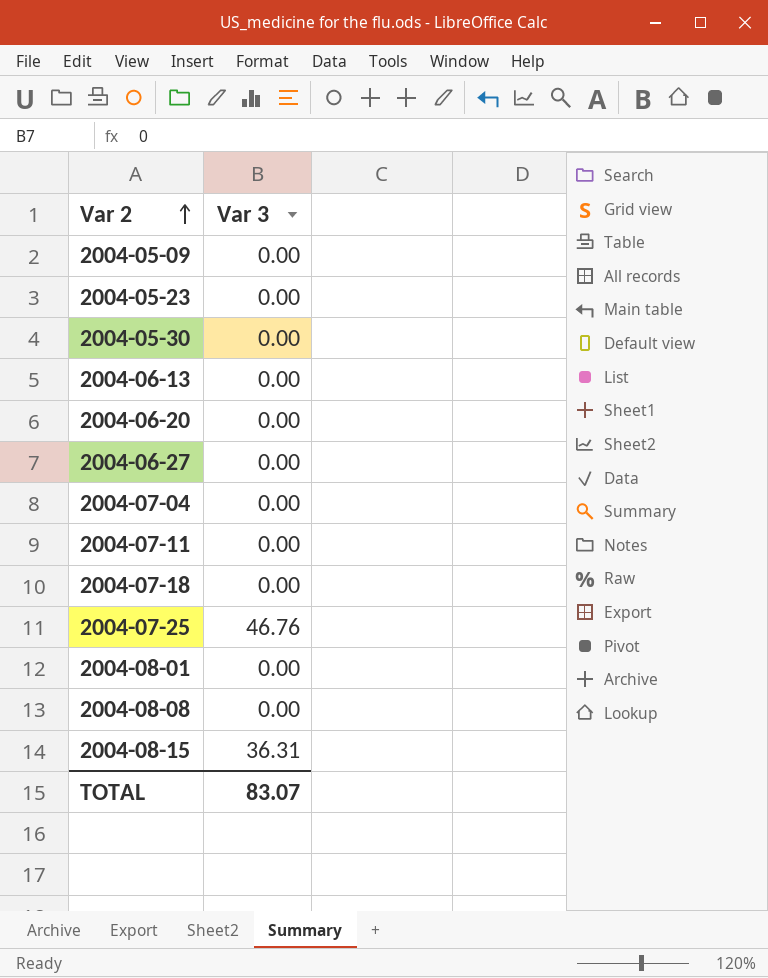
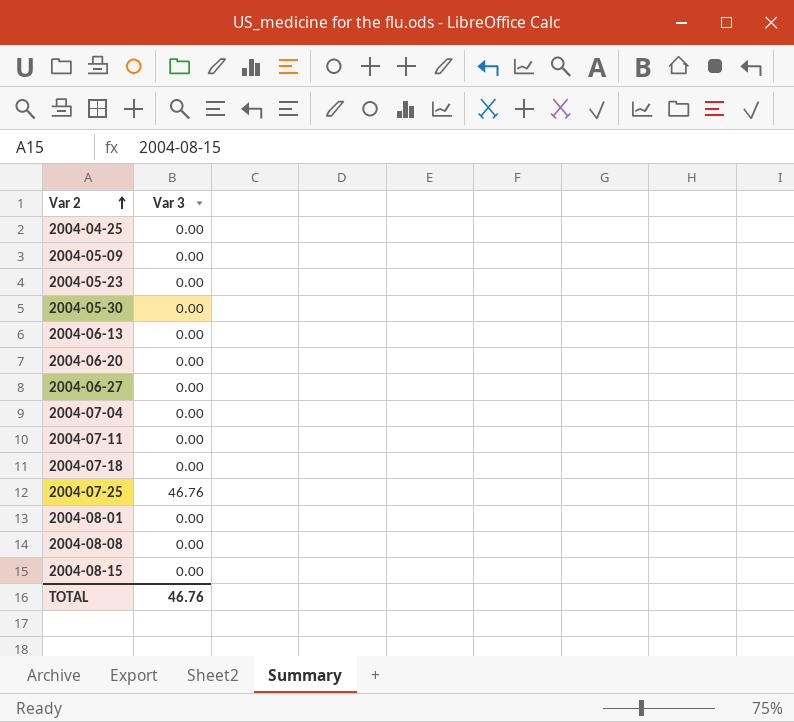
row 2004-04-25: none -> 0.00
2004-08-15 | Var 3: 36.31 -> 0.00
TOTAL | Var 3: 83.07 -> 46.76

